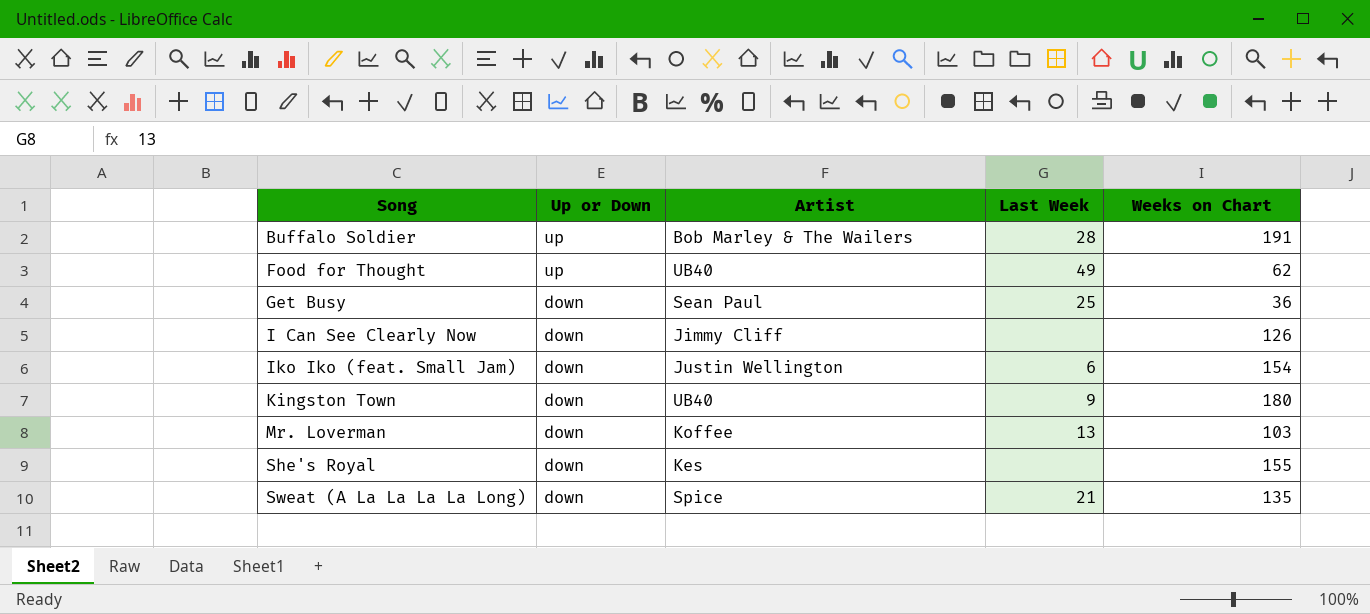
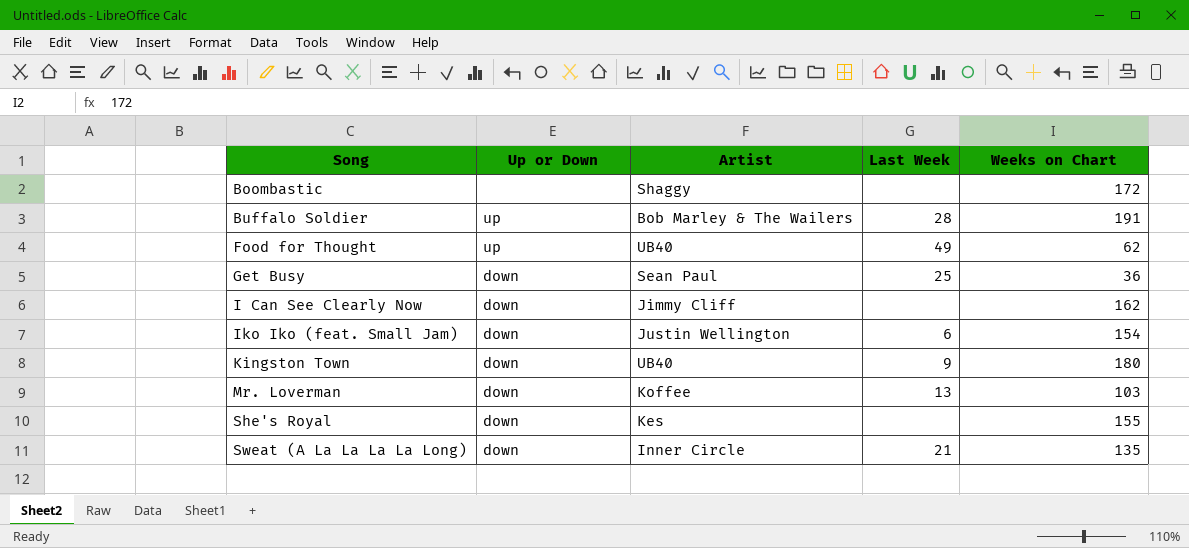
row Boombastic: none -> none | Shaggy | none | 172
I Can See Clearly Now | Weeks on Chart: 126 -> 162
Sweat (A La La La La Long) | Artist: Spice -> Inner Circle

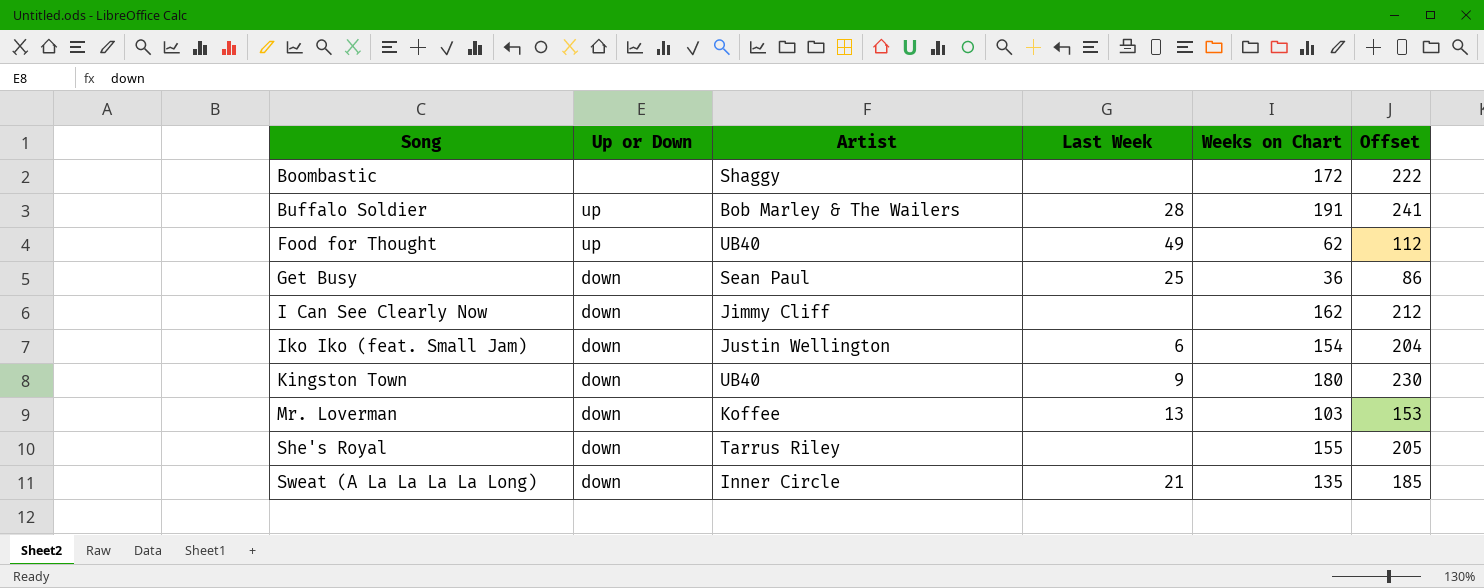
column Offset | formula: none -> [Weeks on Chart] + 50
She's Royal | Artist: Kes -> Tarrus Riley

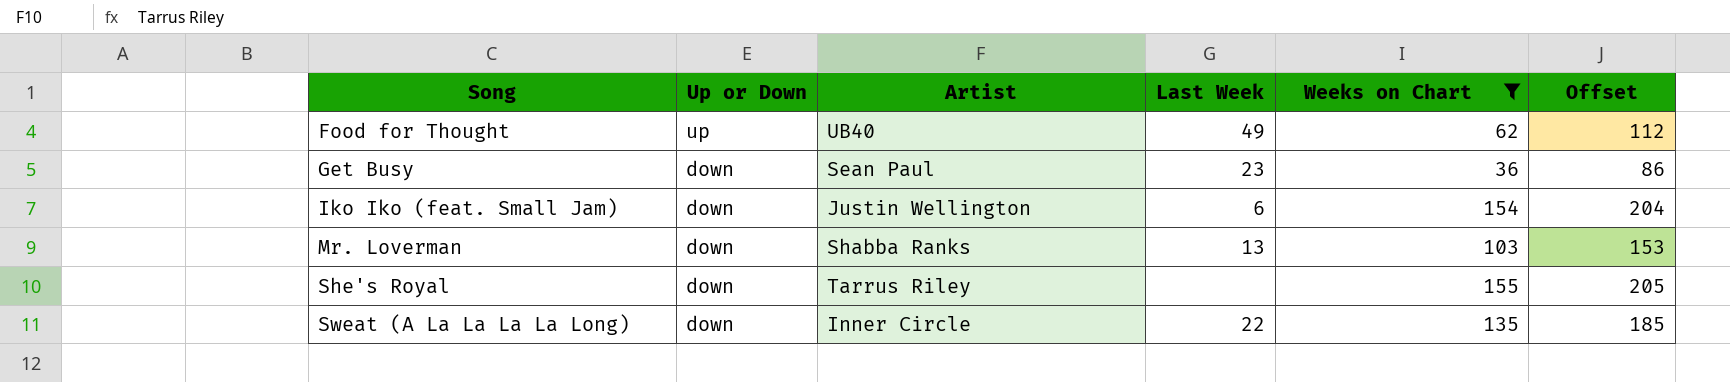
filter: none -> Weeks on Chart <= 155
Get Busy | Last Week: 25 -> 23
Mr. Loverman | Artist: Koffee -> Shabba Ranks
Sweat (A La La La La Long) | Last Week: 21 -> 22

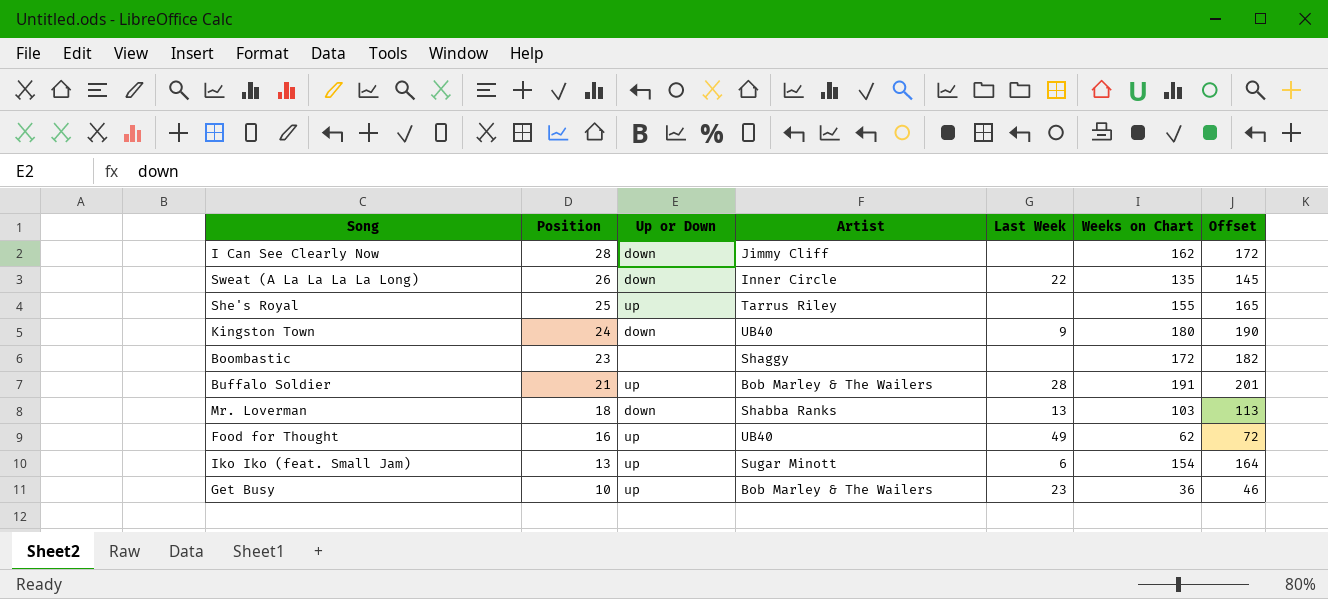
filter: Weeks on Chart <= 155 -> none
row order: Song ascending -> Position descending
column Position | position: none -> 2
column Offset | formula: [Weeks on Chart] + 50 -> [Weeks on Chart] + 10
She's Royal | Up or Down: down -> up
Iko Iko (feat. Small Jam) | Up or Down: down -> up
Iko Iko (feat. Small Jam) | Artist: Justin Wellington -> Sugar Minott
Get Busy | Up or Down: down -> up
Get Busy | Artist: Sean Paul -> Bob Marley & The Wailers

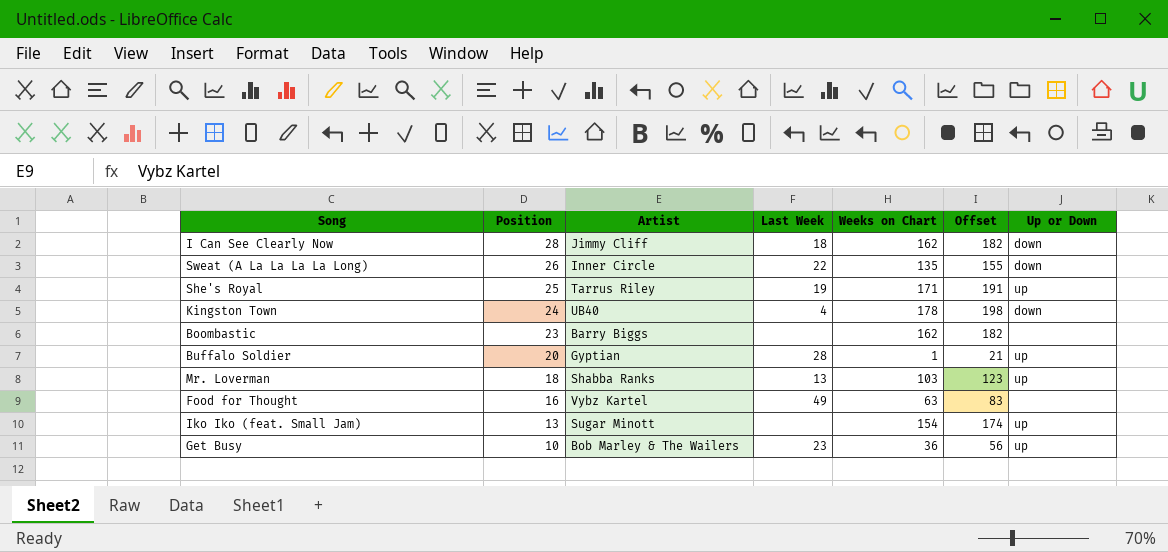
column Offset | formula: [Weeks on Chart] + 10 -> [Weeks on Chart] + 20
column Up or Down | position: 3 -> 7
I Can See Clearly Now | Last Week: none -> 18
She's Royal | Last Week: none -> 19
She's Royal | Weeks on Chart: 155 -> 171
Kingston Town | Last Week: 9 -> 4
Kingston Town | Weeks on Chart: 180 -> 178
Boombastic | Artist: Shaggy -> Barry Biggs
Boombastic | Weeks on Chart: 172 -> 162
Buffalo Soldier | Position: 21 -> 20
Buffalo Soldier | Artist: Bob Marley & The Wailers -> Gyptian
Buffalo Soldier | Weeks on Chart: 191 -> 1
Mr. Loverman | Up or Down: down -> up
Food for Thought | Artist: UB40 -> Vybz Kartel
Food for Thought | Weeks on Chart: 62 -> 63
Food for Thought | Up or Down: up -> none
Iko Iko (feat. Small Jam) | Last Week: 6 -> none

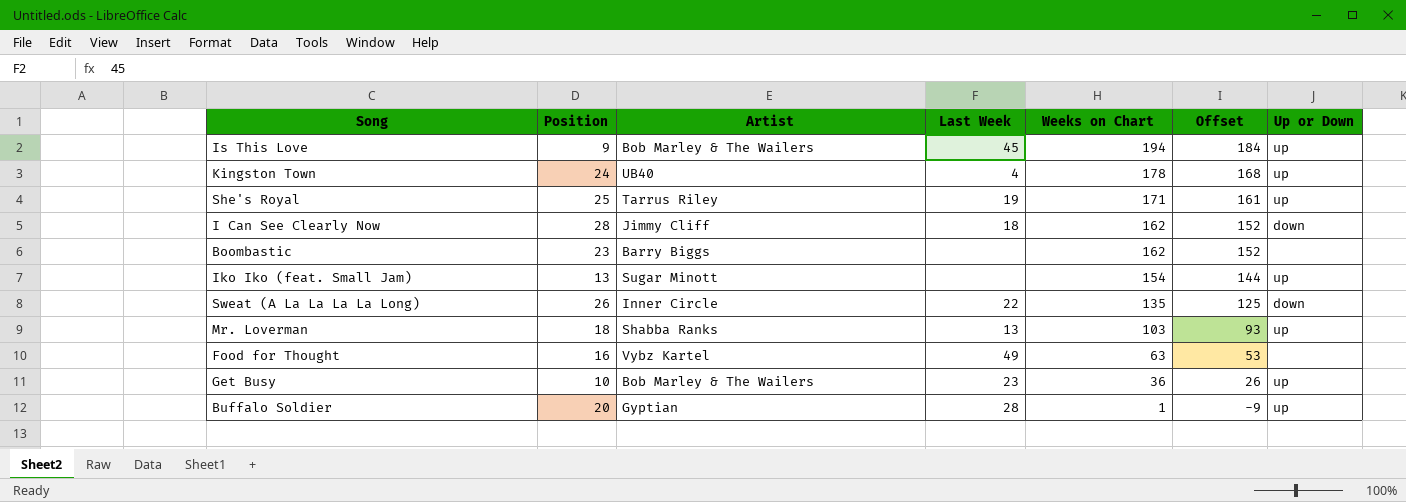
row order: Position descending -> Weeks on Chart descending
column Offset | formula: [Weeks on Chart] + 20 -> [Weeks on Chart] - 10
row Is This Love: none -> 9 | Bob Marley & The Wailers | 45 | 194 | 184 | up
Kingston Town | Up or Down: down -> up

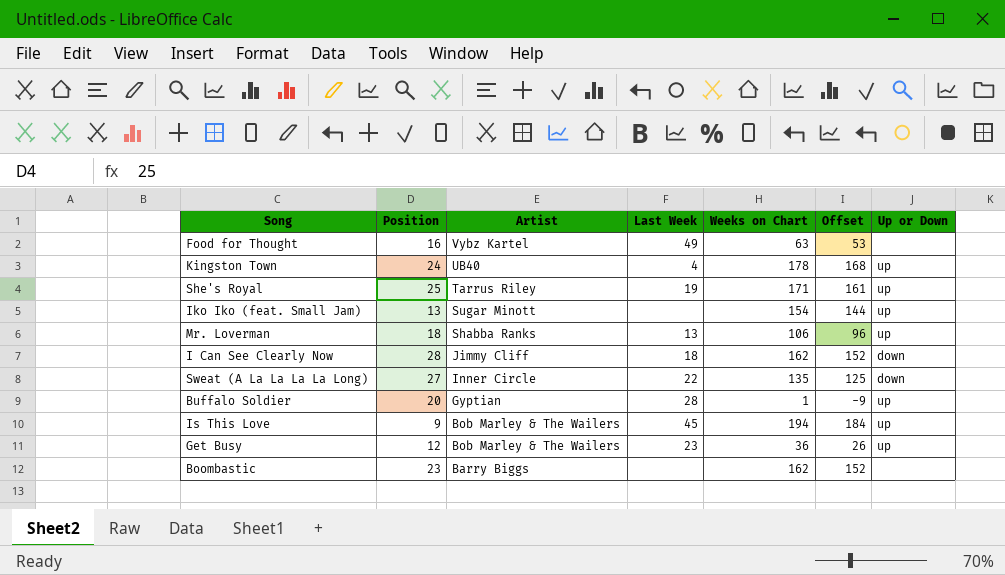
row order: Weeks on Chart descending -> Artist descending
Mr. Loverman | Weeks on Chart: 103 -> 106
Mr. Loverman | Offset: 93 -> 96
Sweat (A La La La La Long) | Position: 26 -> 27
Get Busy | Position: 10 -> 12

